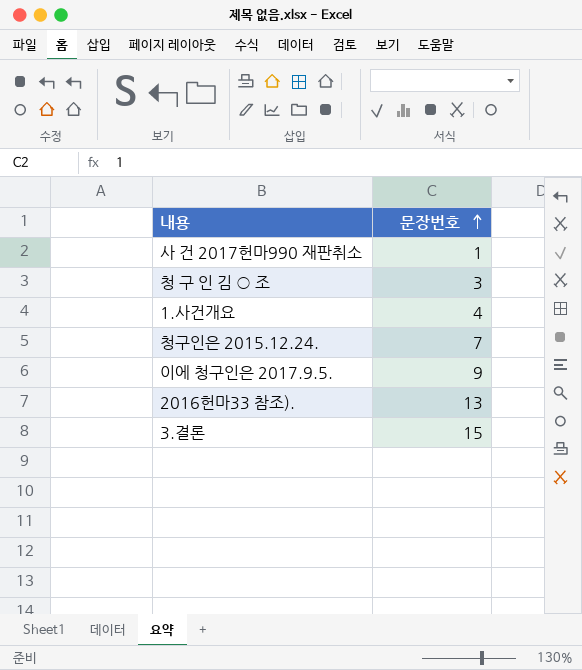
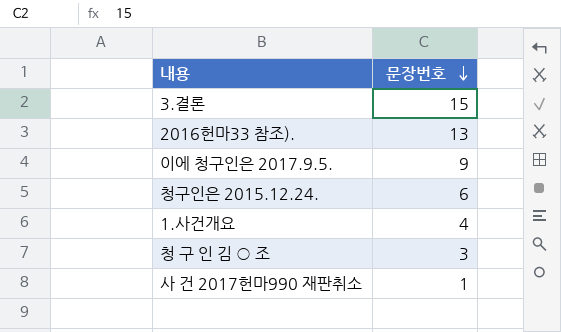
row order: 문장번호 ascending -> 문장번호 descending
청구인은 2015.12.24. | 문장번호: 7 -> 6

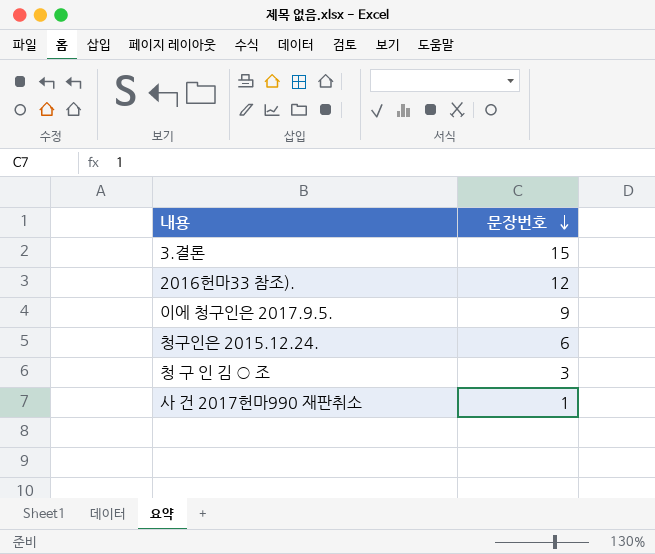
row 1.사건개요: 4 -> none
2016헌마33 참조). | 문장번호: 13 -> 12

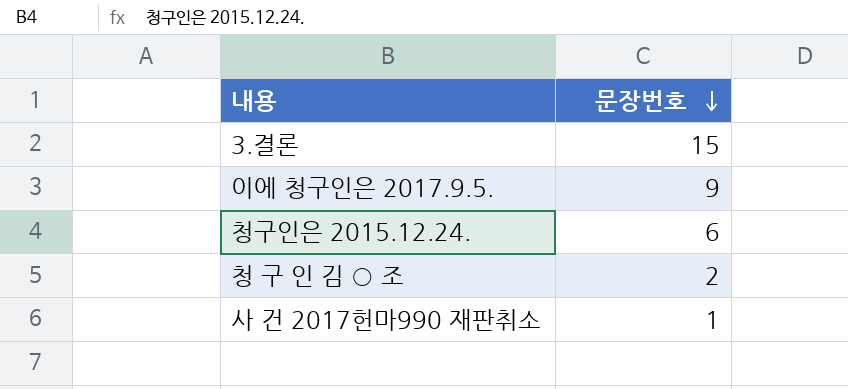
row 2016헌마33 참조).: 12 -> none
청 구 인 김 ○ 조 | 문장번호: 3 -> 2

